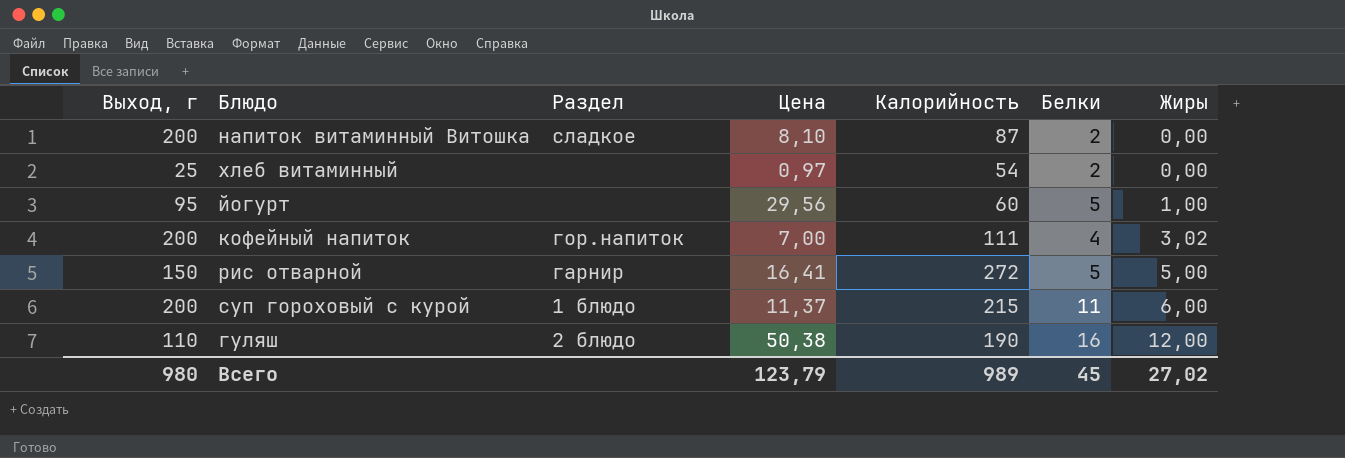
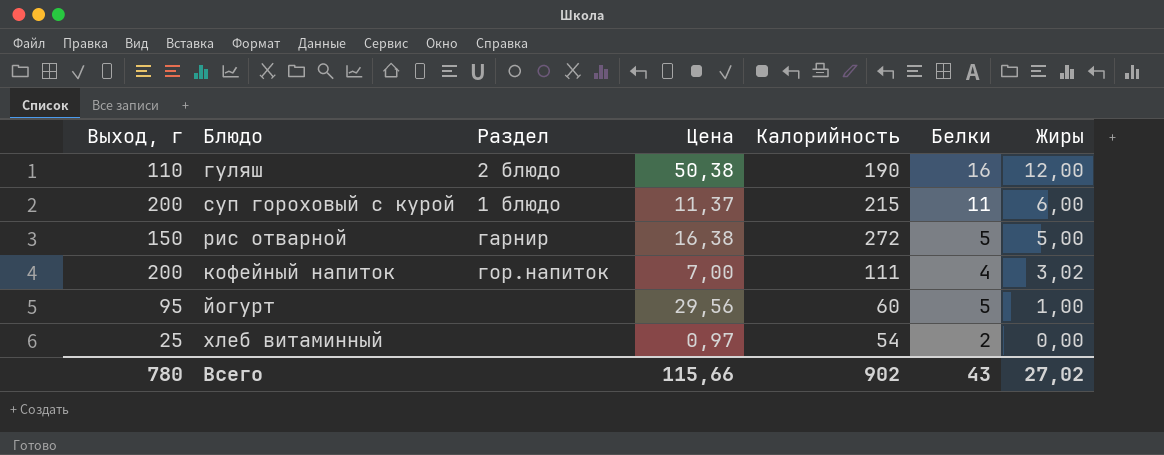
row order: Жиры ascending -> Жиры descending
row напиток витаминный Витошка: 200 | сладкое | 8,10 | 87 | 2 | 0,00 -> none
рис отварной | Цена: 16,41 -> 16,38
Всего | Выход, г: 980 -> 780
Всего | Цена: 123,79 -> 115,66
Всего | Калорийность: 989 -> 902
Всего | Белки: 45 -> 43

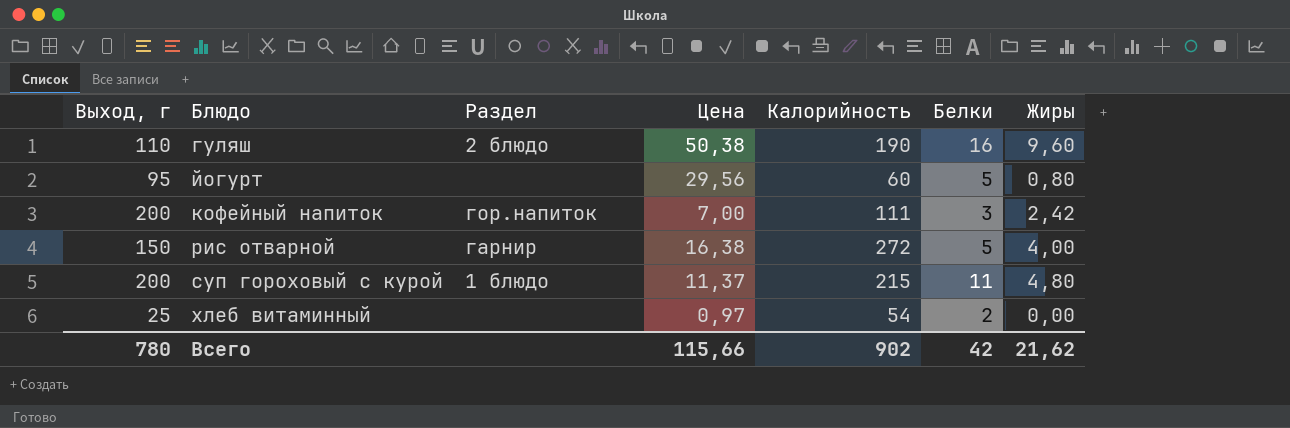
row order: Жиры descending -> Блюдо ascending
гуляш | Жиры: 12,00 -> 9,60
йогурт | Жиры: 1,00 -> 0,80
кофейный напиток | Белки: 4 -> 3
кофейный напиток | Жиры: 3,02 -> 2,42
рис отварной | Жиры: 5,00 -> 4,00
суп гороховый с курой | Жиры: 6,00 -> 4,80
Всего | Белки: 43 -> 42
Всего | Жиры: 27,02 -> 21,62

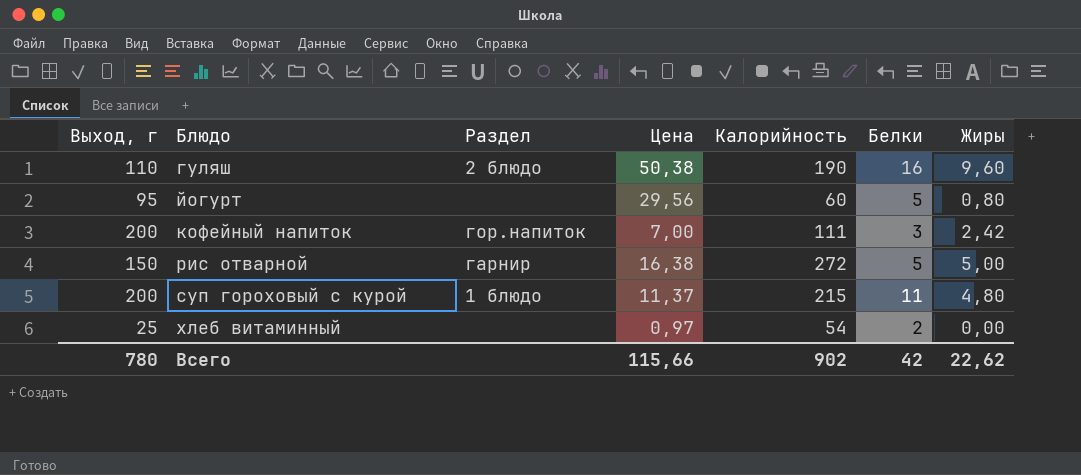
рис отварной | Жиры: 4,00 -> 5,00
Всего | Жиры: 21,62 -> 22,62

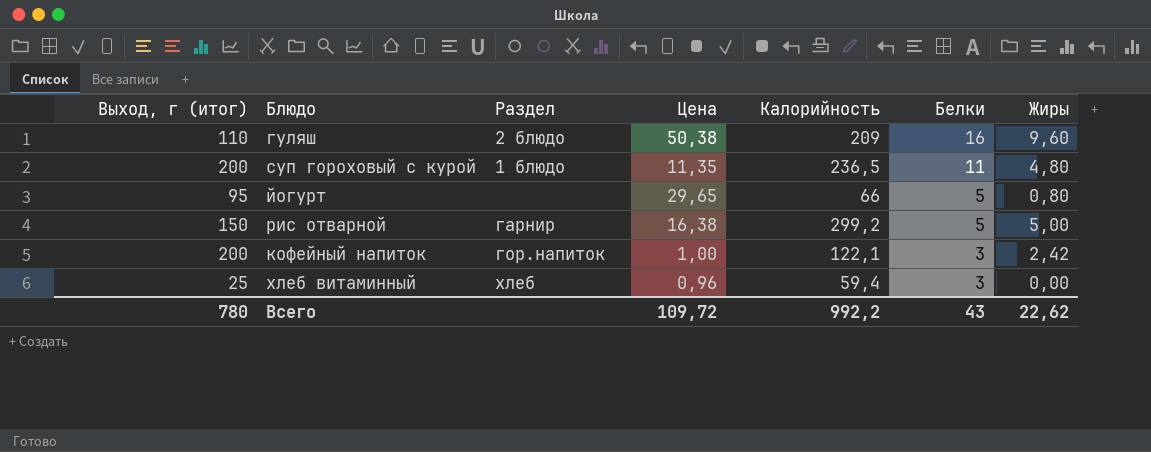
row order: Блюдо ascending -> Белки descending
column name: Выход, г -> Выход, г (итог)
гуляш | Калорийность: 190 -> 209
суп гороховый с курой | Цена: 11,37 -> 11,35
суп гороховый с курой | Калорийность: 215 -> 236,5
йогурт | Цена: 29,56 -> 29,65
йогурт | Калорийность: 60 -> 66
рис отварной | Калорийность: 272 -> 299,2
кофейный напиток | Цена: 7,00 -> 1,00
кофейный напиток | Калорийность: 111 -> 122,1
хлеб витаминный | Раздел: none -> хлеб
хлеб витаминный | Цена: 0,97 -> 0,96
хлеб витаминный | Калорийность: 54 -> 59,4
хлеб витаминный | Белки: 2 -> 3
Всего | Цена: 115,66 -> 109,72
Всего | Калорийность: 902 -> 992,2
Всего | Белки: 42 -> 43

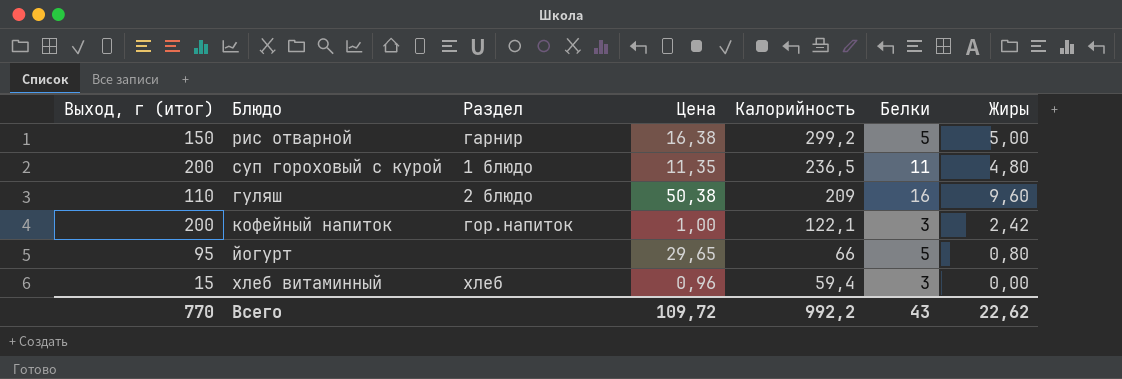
row order: Белки descending -> Калорийность descending
хлеб витаминный | Выход, г (итог): 25 -> 15
Всего | Выход, г (итог): 780 -> 770

